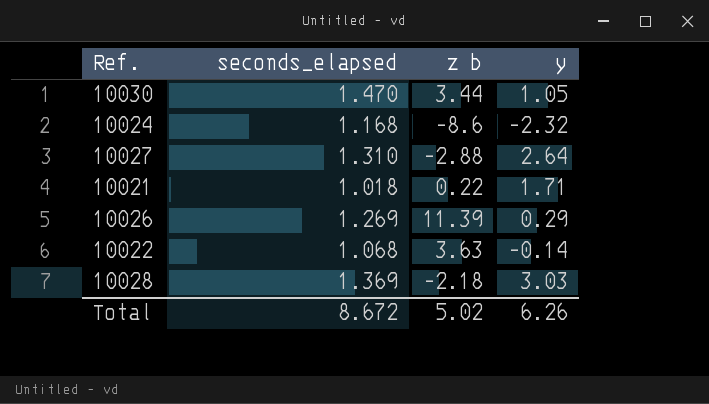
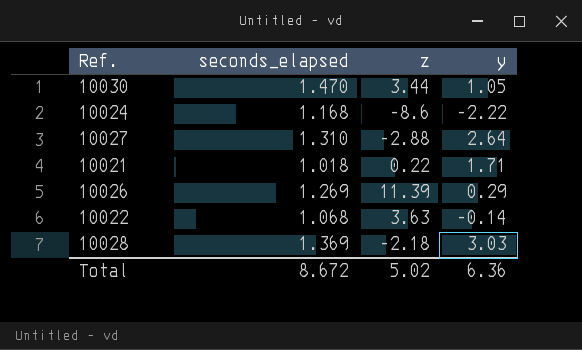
column name: z b -> z
10024 | y: -2.32 -> -2.22
Total | y: 6.26 -> 6.36

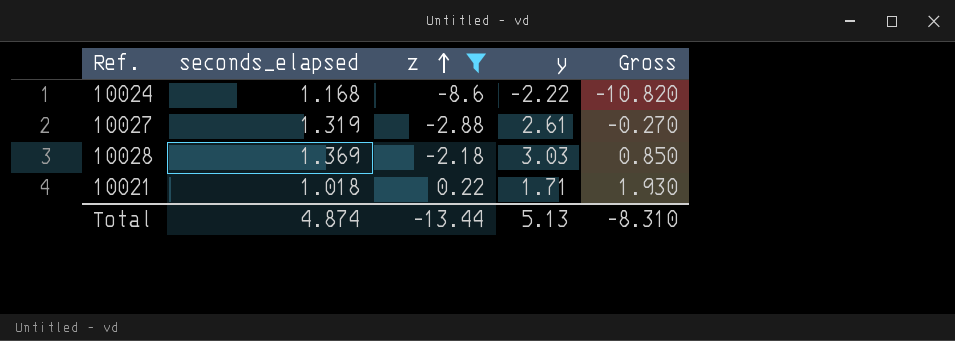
filter: none -> z <= 0.22
row order: none -> z ascending
column Gross | formula: none -> [z] + [y]
10027 | seconds_elapsed: 1.310 -> 1.319
10027 | y: 2.64 -> 2.61
Total | seconds_elapsed: 8.672 -> 4.874
Total | z: 5.02 -> -13.44
Total | y: 6.36 -> 5.13

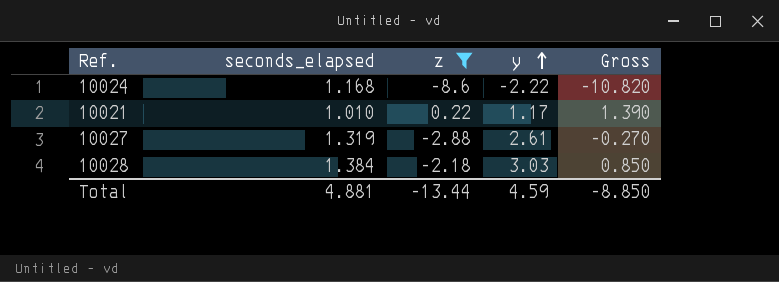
row order: z ascending -> y ascending
10021 | seconds_elapsed: 1.018 -> 1.010
10021 | y: 1.71 -> 1.17
10021 | Gross: 1.930 -> 1.390
10028 | seconds_elapsed: 1.369 -> 1.384
Total | seconds_elapsed: 4.874 -> 4.881
Total | y: 5.13 -> 4.59
Total | Gross: -8.310 -> -8.850

